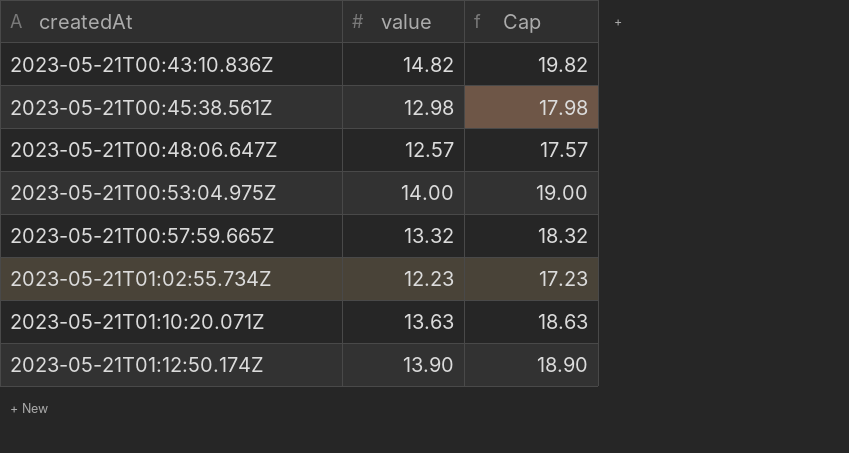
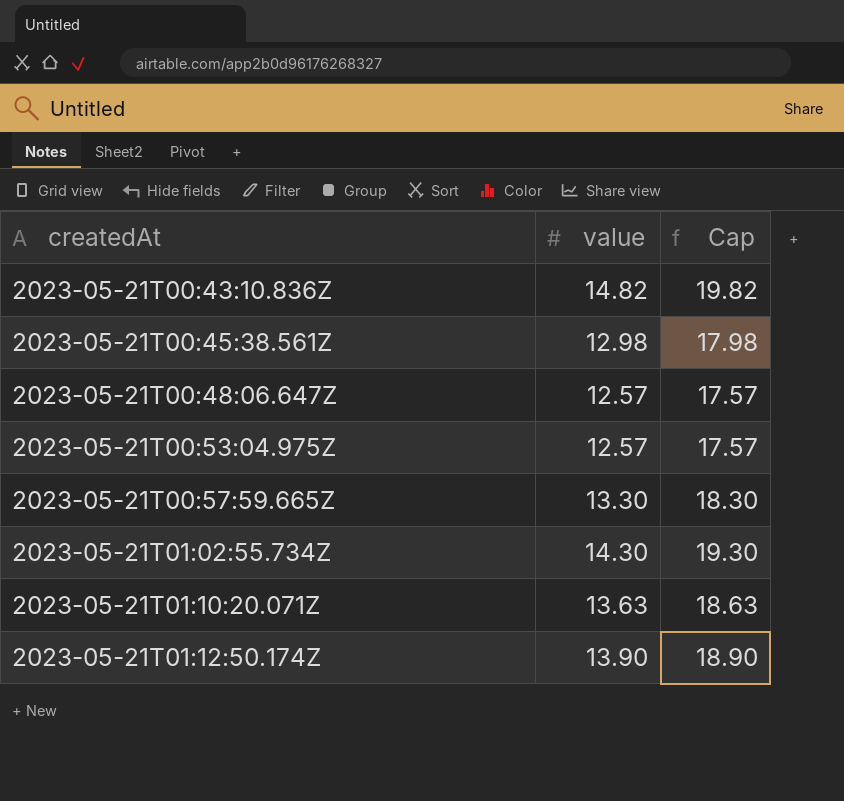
2023-05-21T00:53:04.975Z | value: 14.00 -> 12.57
2023-05-21T00:53:04.975Z | Cap: 19.00 -> 17.57
2023-05-21T00:57:59.665Z | value: 13.32 -> 13.30
2023-05-21T00:57:59.665Z | Cap: 18.32 -> 18.30
2023-05-21T01:02:55.734Z | value: 12.23 -> 14.30
2023-05-21T01:02:55.734Z | Cap: 17.23 -> 19.30

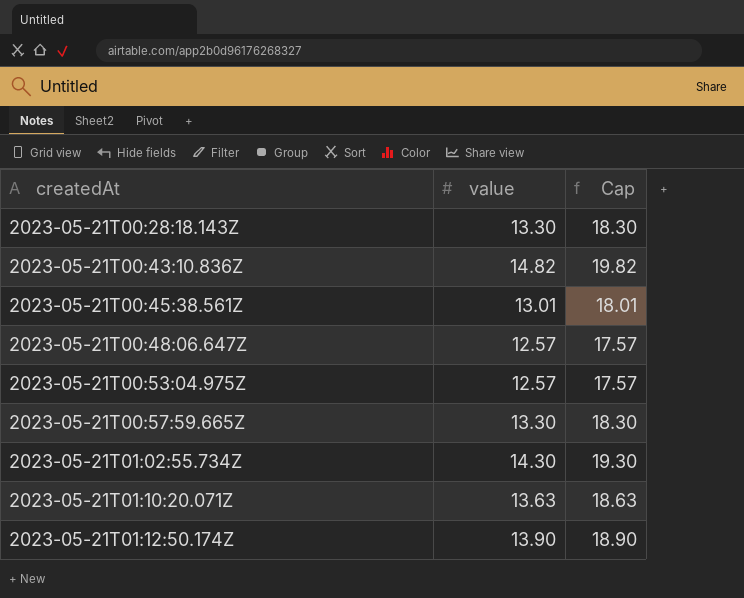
row 2023-05-21T00:28:18.143Z: none -> 13.30 | 18.30
2023-05-21T00:45:38.561Z | value: 12.98 -> 13.01
2023-05-21T00:45:38.561Z | Cap: 17.98 -> 18.01

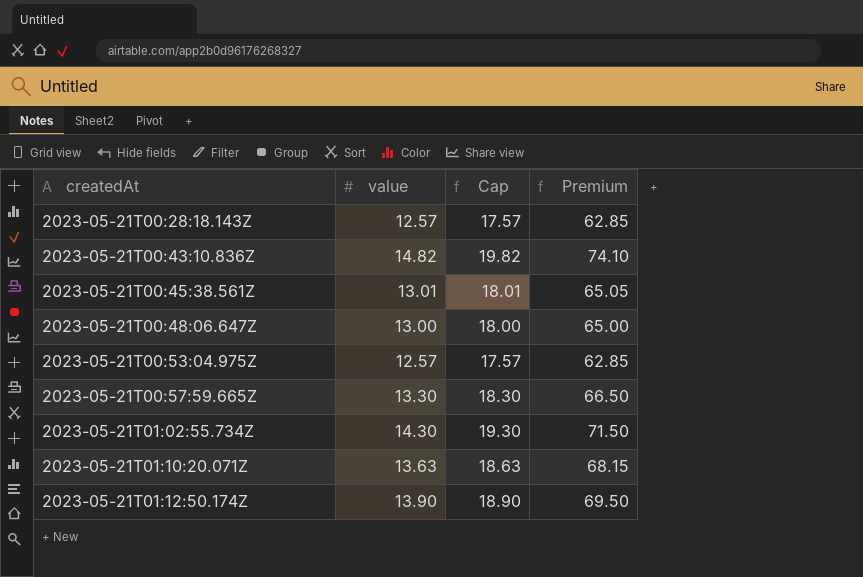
column Premium | formula: none -> [value] * 5
2023-05-21T00:28:18.143Z | value: 13.30 -> 12.57
2023-05-21T00:28:18.143Z | Cap: 18.30 -> 17.57
2023-05-21T00:48:06.647Z | value: 12.57 -> 13.00
2023-05-21T00:48:06.647Z | Cap: 17.57 -> 18.00

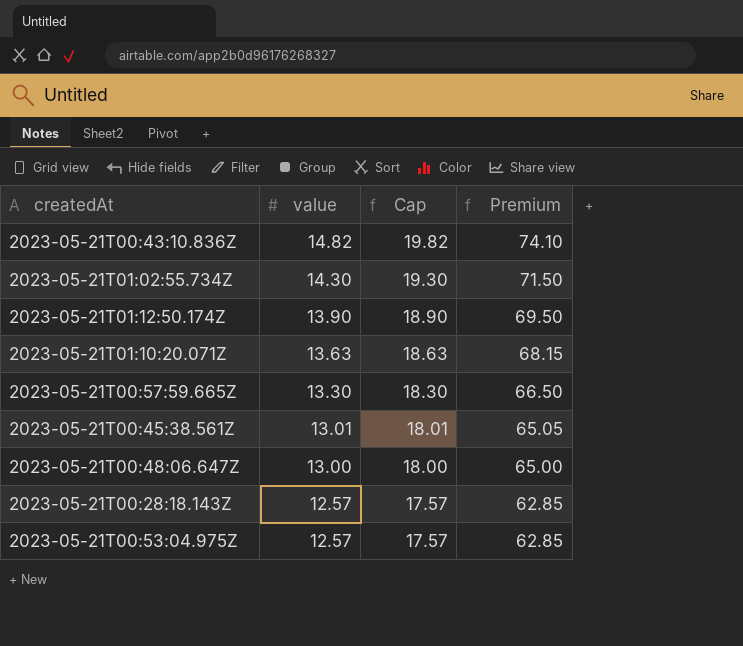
row order: createdAt ascending -> value descending

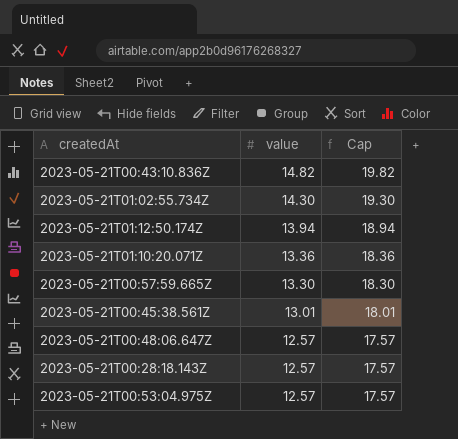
column Premium | formula: [value] * 5 -> none
2023-05-21T01:12:50.174Z | value: 13.90 -> 13.94
2023-05-21T01:12:50.174Z | Cap: 18.90 -> 18.94
2023-05-21T01:10:20.071Z | value: 13.63 -> 13.36
2023-05-21T01:10:20.071Z | Cap: 18.63 -> 18.36
2023-05-21T00:48:06.647Z | value: 13.00 -> 12.57
2023-05-21T00:48:06.647Z | Cap: 18.00 -> 17.57

